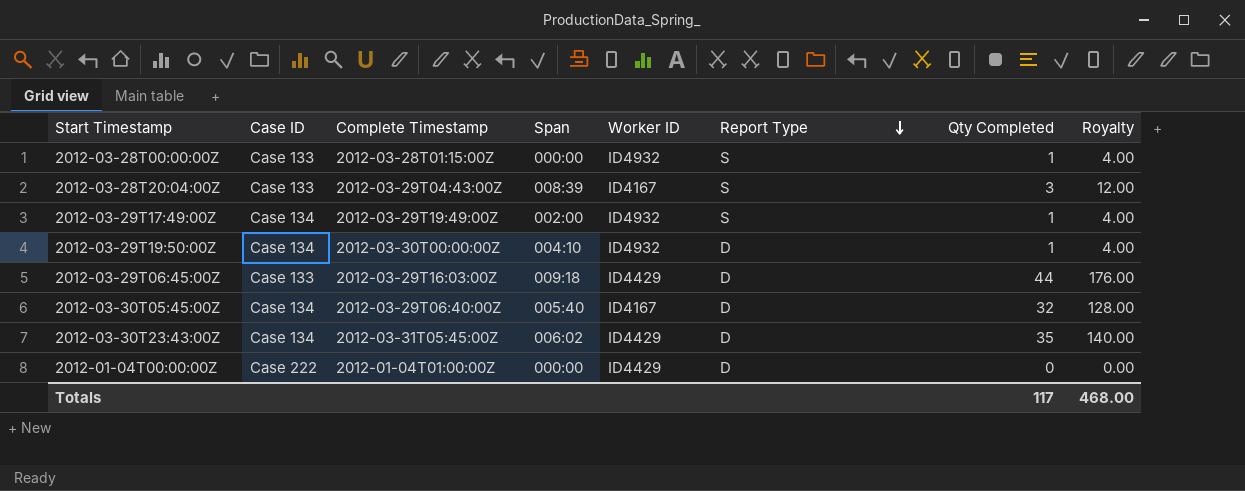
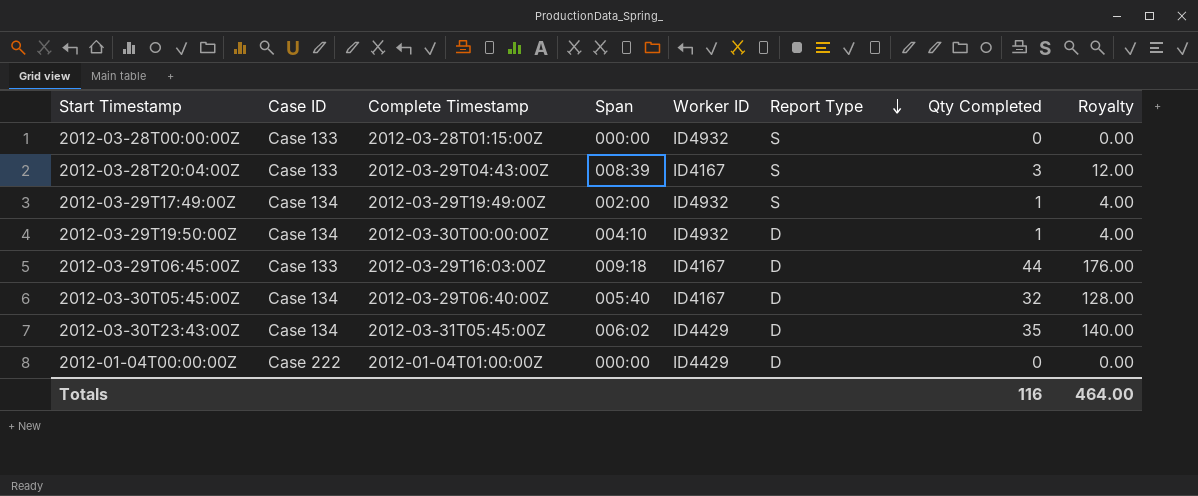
2012-03-28T00:00:00Z | Qty Completed: 1 -> 0
2012-03-28T00:00:00Z | Royalty: 4.00 -> 0.00
2012-03-29T06:45:00Z | Worker ID: ID4429 -> ID4167
Totals | Qty Completed: 117 -> 116
Totals | Royalty: 468.00 -> 464.00

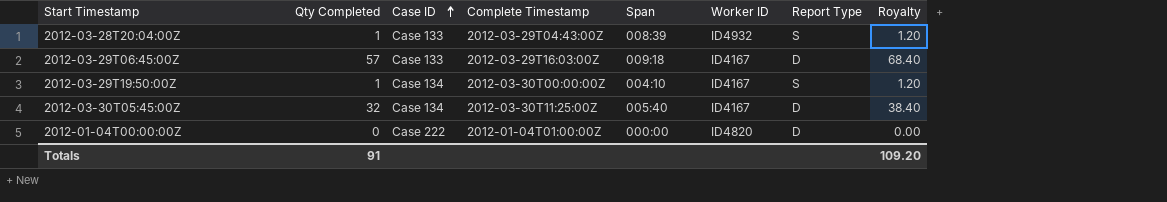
row order: Report Type descending -> Case ID ascending
column Qty Completed | position: 7 -> 2
column Royalty | formula: [Qty Completed] * 4 -> [Qty Completed] * 1.2
row 2012-03-28T00:00:00Z: Case 133 | 2012-03-28T01:15:00Z | 000:00 | ID4932 | S | 0 | 0.00 -> none
row 2012-03-29T17:49:00Z: Case 134 | 2012-03-29T19:49:00Z | 002:00 | ID4932 | S | 1 | 4.00 -> none
row 2012-03-30T23:43:00Z: Case 134 | 2012-03-31T05:45:00Z | 006:02 | ID4429 | D | 35 | 140.00 -> none
2012-03-28T20:04:00Z | Qty Completed: 3 -> 1
2012-03-28T20:04:00Z | Worker ID: ID4167 -> ID4932
2012-03-29T06:45:00Z | Qty Completed: 44 -> 57
2012-03-29T19:50:00Z | Worker ID: ID4932 -> ID4167
2012-03-29T19:50:00Z | Report Type: D -> S
2012-03-30T05:45:00Z | Complete Timestamp: 2012-03-29T06:40:00Z -> 2012-03-30T11:25:00Z
2012-01-04T00:00:00Z | Worker ID: ID4429 -> ID4820
Totals | Qty Completed: 116 -> 91
Totals | Royalty: 464.00 -> 109.20

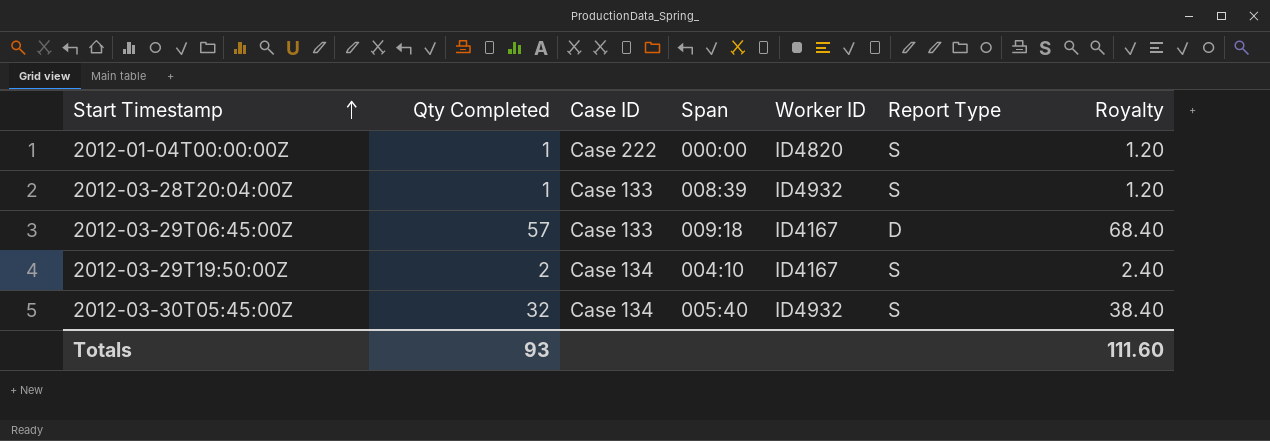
row order: Case ID ascending -> Start Timestamp ascending
column Complete Timestamp | position: 4 -> none
2012-01-04T00:00:00Z | Qty Completed: 0 -> 1
2012-01-04T00:00:00Z | Report Type: D -> S
2012-01-04T00:00:00Z | Royalty: 0.00 -> 1.20
2012-03-29T19:50:00Z | Qty Completed: 1 -> 2
2012-03-29T19:50:00Z | Royalty: 1.20 -> 2.40
2012-03-30T05:45:00Z | Worker ID: ID4167 -> ID4932
2012-03-30T05:45:00Z | Report Type: D -> S
Totals | Qty Completed: 91 -> 93
Totals | Royalty: 109.20 -> 111.60

